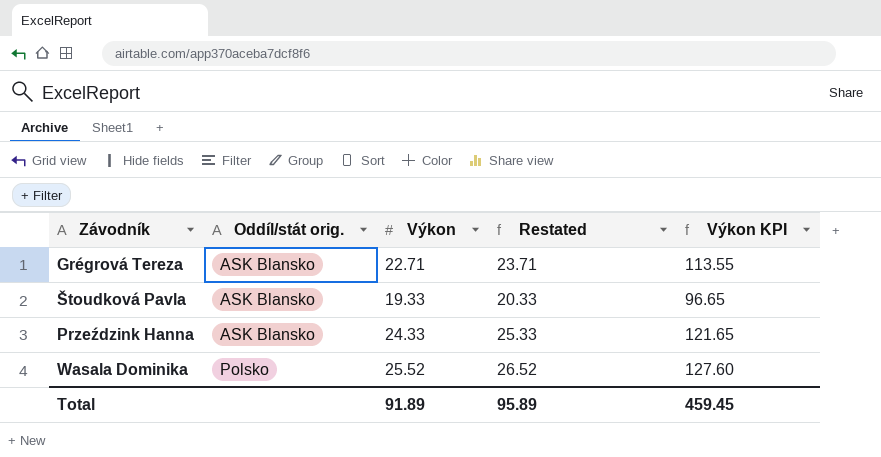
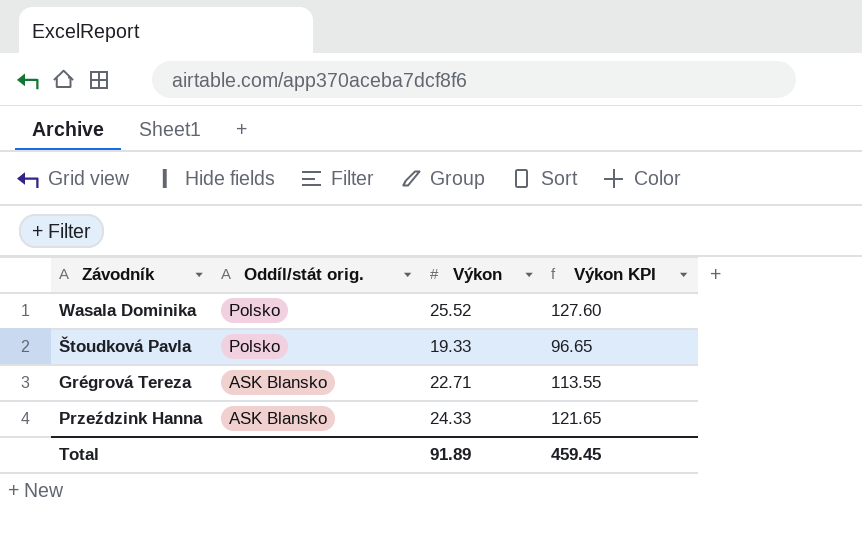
row order: Oddíl/stát orig. ascending -> Oddíl/stát orig. descending
column Restated | formula: [Výkon] + 1 -> none
Štoudková Pavla | Oddíl/stát orig.: ASK Blansko -> Polsko

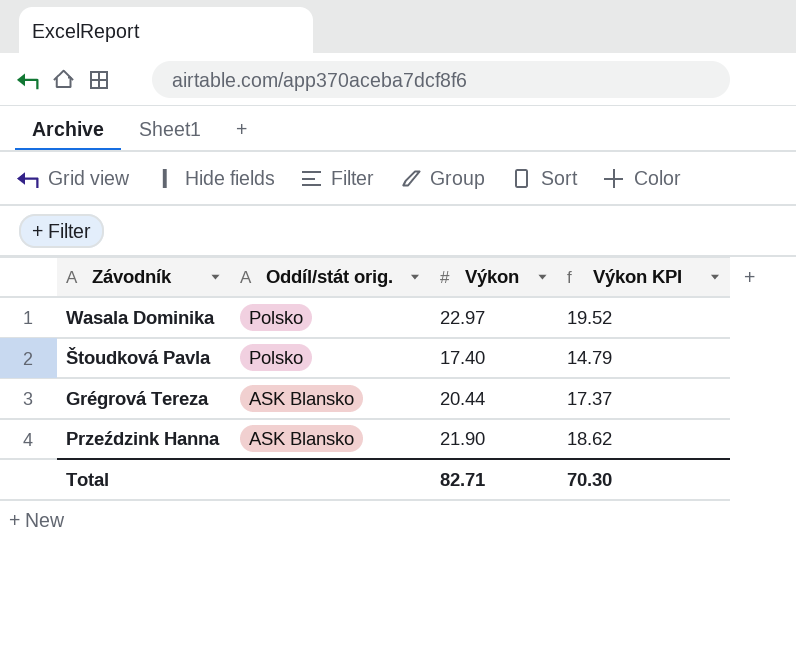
column Výkon KPI | formula: [Výkon] * 5 -> [Výkon] * 0.85
Wasala Dominika | Výkon: 25.52 -> 22.97
Štoudková Pavla | Výkon: 19.33 -> 17.40
Grégrová Tereza | Výkon: 22.71 -> 20.44
Przeździnk Hanna | Výkon: 24.33 -> 21.90
Total | Výkon: 91.89 -> 82.71
Total | Výkon KPI: 459.45 -> 70.30

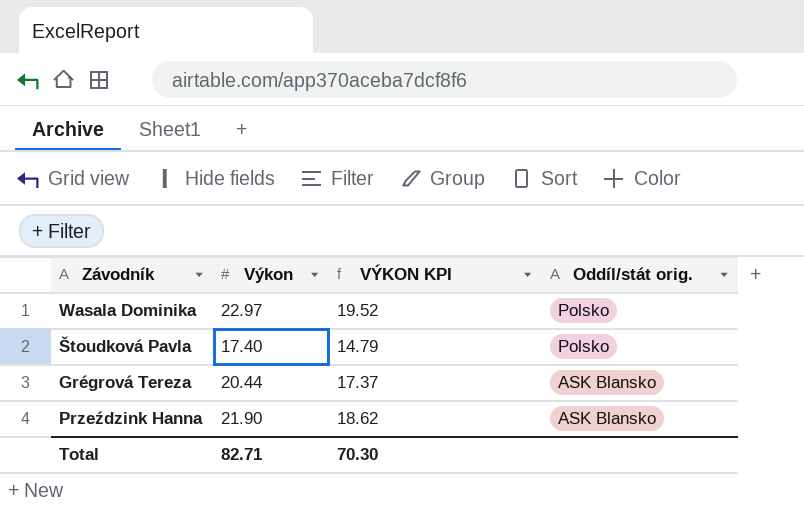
column name: Výkon KPI -> VÝKON KPI
column Oddíl/stát orig. | position: 2 -> 4

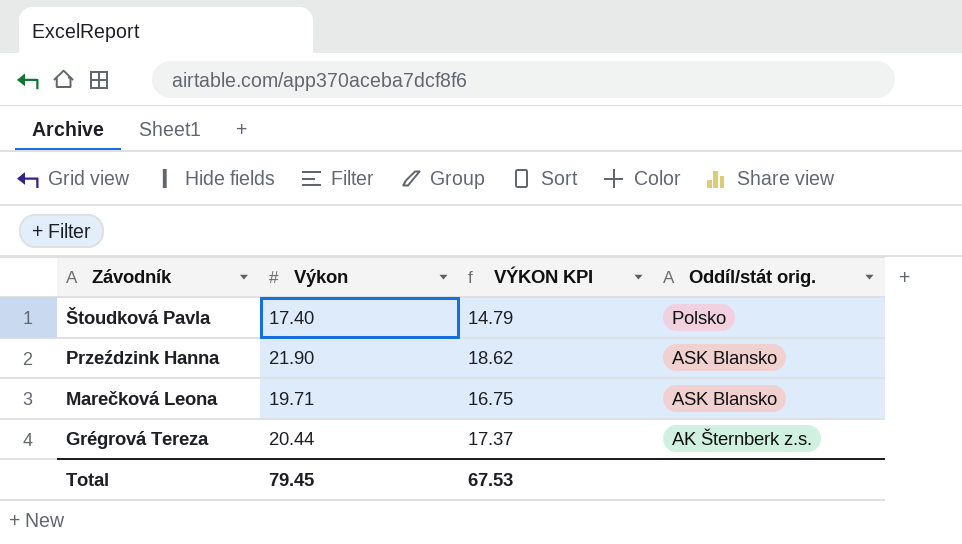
row order: Oddíl/stát orig. descending -> Závodník descending
row Wasala Dominika: 22.97 | 19.52 | Polsko -> none
row Marečková Leona: none -> 19.71 | 16.75 | ASK Blansko
Grégrová Tereza | Oddíl/stát orig.: ASK Blansko -> AK Šternberk z.s.
Total | Výkon: 82.71 -> 79.45
Total | VÝKON KPI: 70.30 -> 67.53

